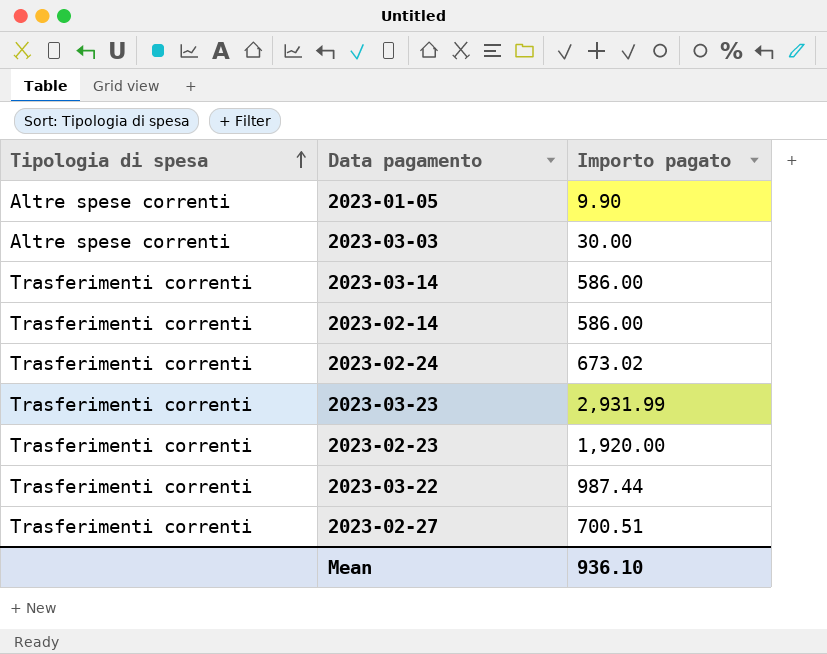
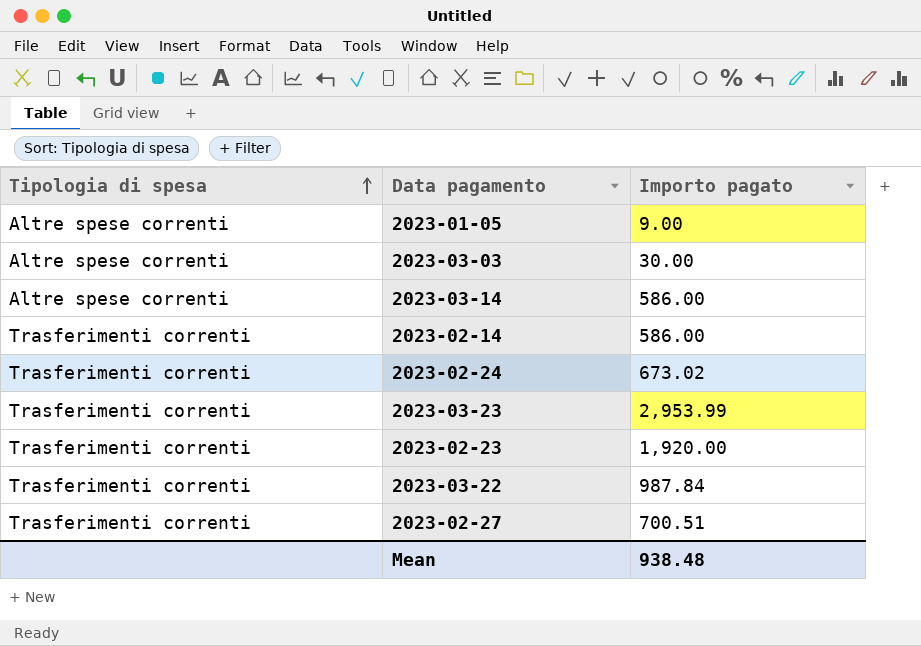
2023-01-05 | Importo pagato: 9.90 -> 9.00
2023-03-14 | Tipologia di spesa: Trasferimenti correnti -> Altre spese correnti
2023-03-23 | Importo pagato: 2,931.99 -> 2,953.99
2023-03-22 | Importo pagato: 987.44 -> 987.84
Mean | Importo pagato: 936.10 -> 938.48

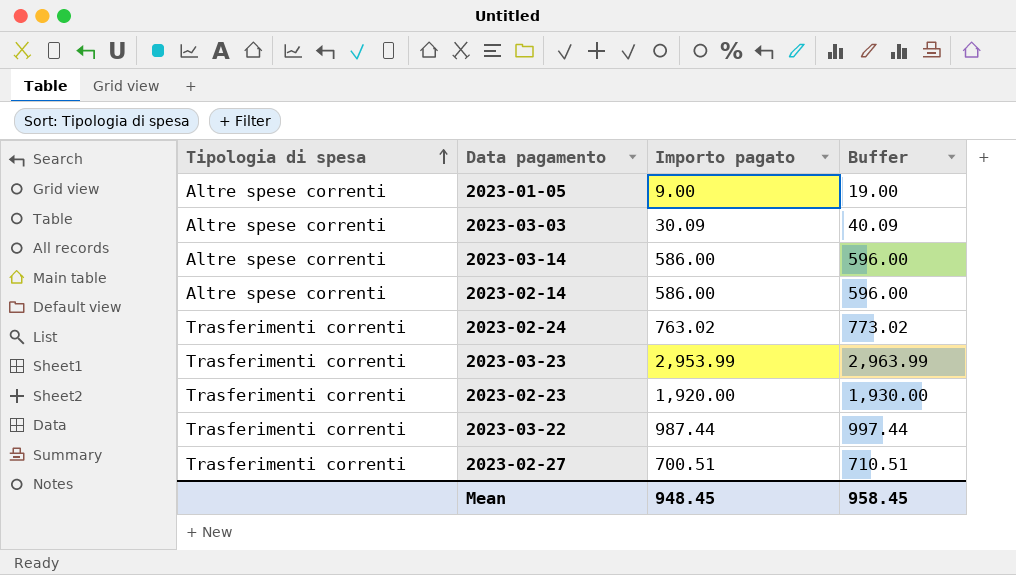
column Buffer | formula: none -> [Importo pagato] + 10
2023-03-03 | Importo pagato: 30.00 -> 30.09
2023-02-14 | Tipologia di spesa: Trasferimenti correnti -> Altre spese correnti
2023-02-24 | Importo pagato: 673.02 -> 763.02
2023-03-22 | Importo pagato: 987.84 -> 987.44
Mean | Importo pagato: 938.48 -> 948.45

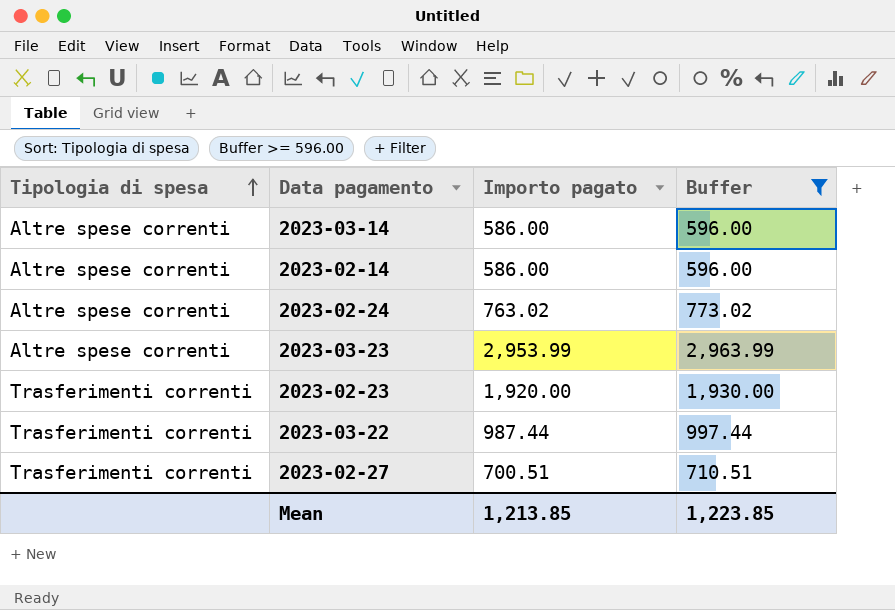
filter: none -> Buffer >= 596.00
2023-02-24 | Tipologia di spesa: Trasferimenti correnti -> Altre spese correnti
2023-03-23 | Tipologia di spesa: Trasferimenti correnti -> Altre spese correnti
Mean | Importo pagato: 948.45 -> 1,213.85
Mean | Buffer: 958.45 -> 1,223.85

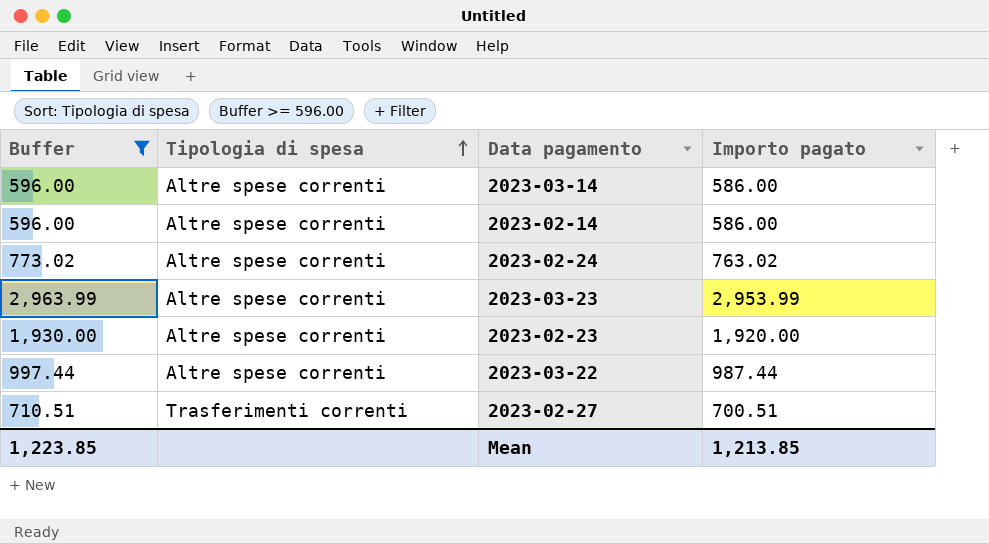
column Buffer | position: 4 -> 1
2023-02-23 | Tipologia di spesa: Trasferimenti correnti -> Altre spese correnti
2023-03-22 | Tipologia di spesa: Trasferimenti correnti -> Altre spese correnti

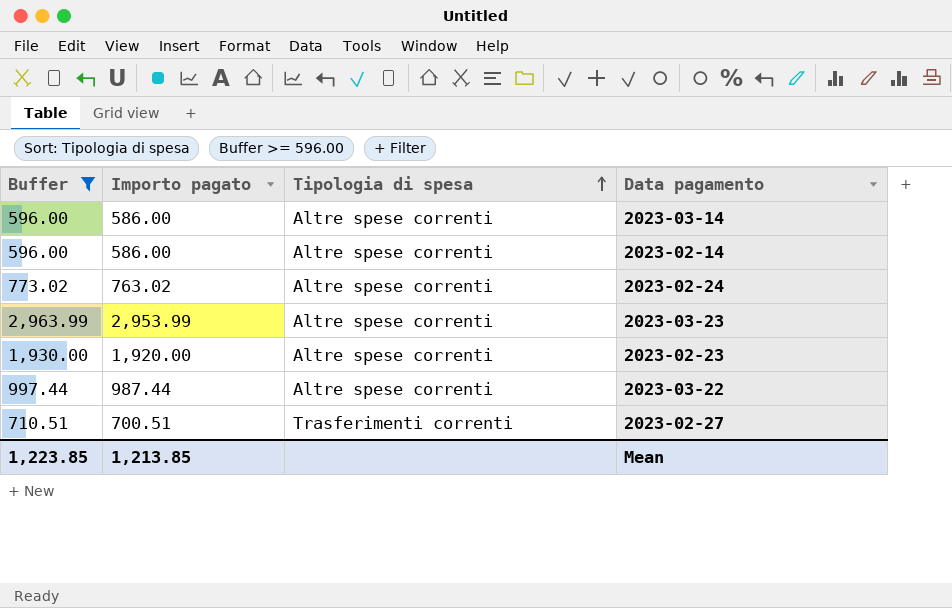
column Importo pagato | position: 4 -> 2

